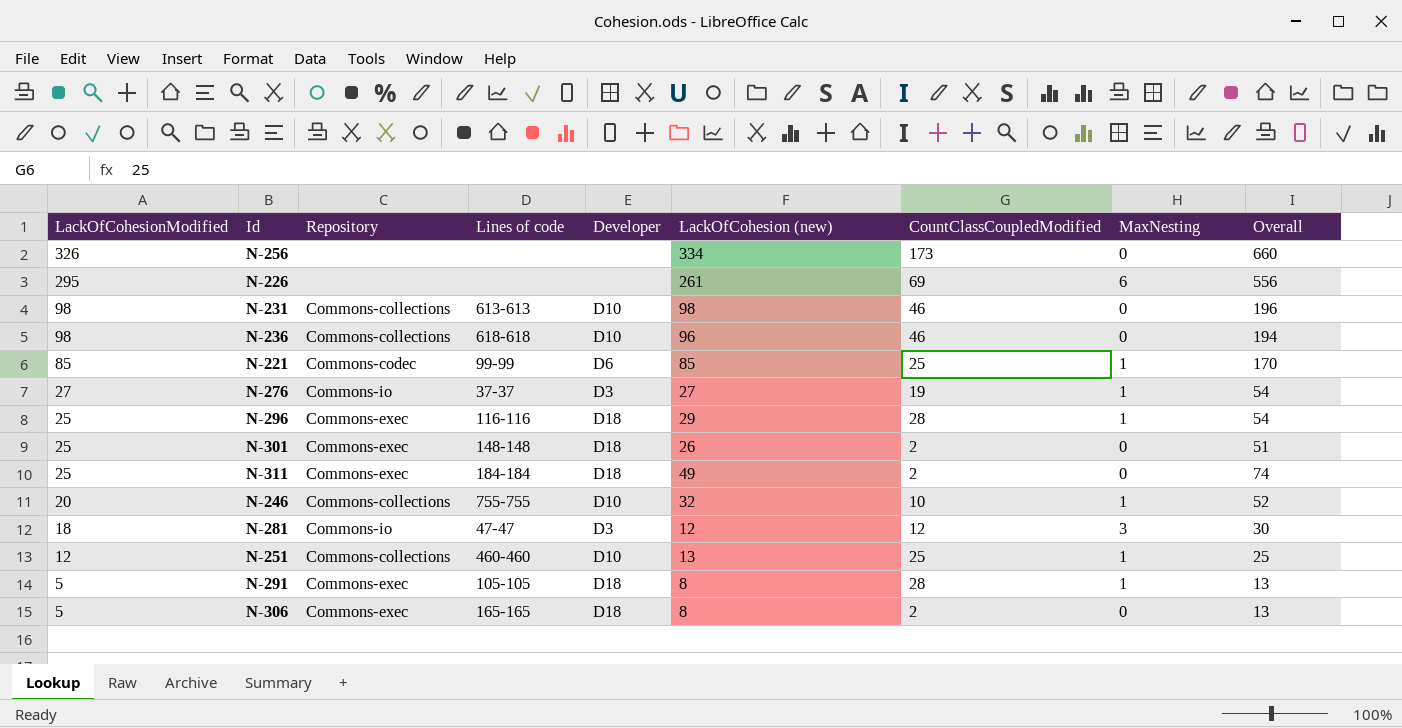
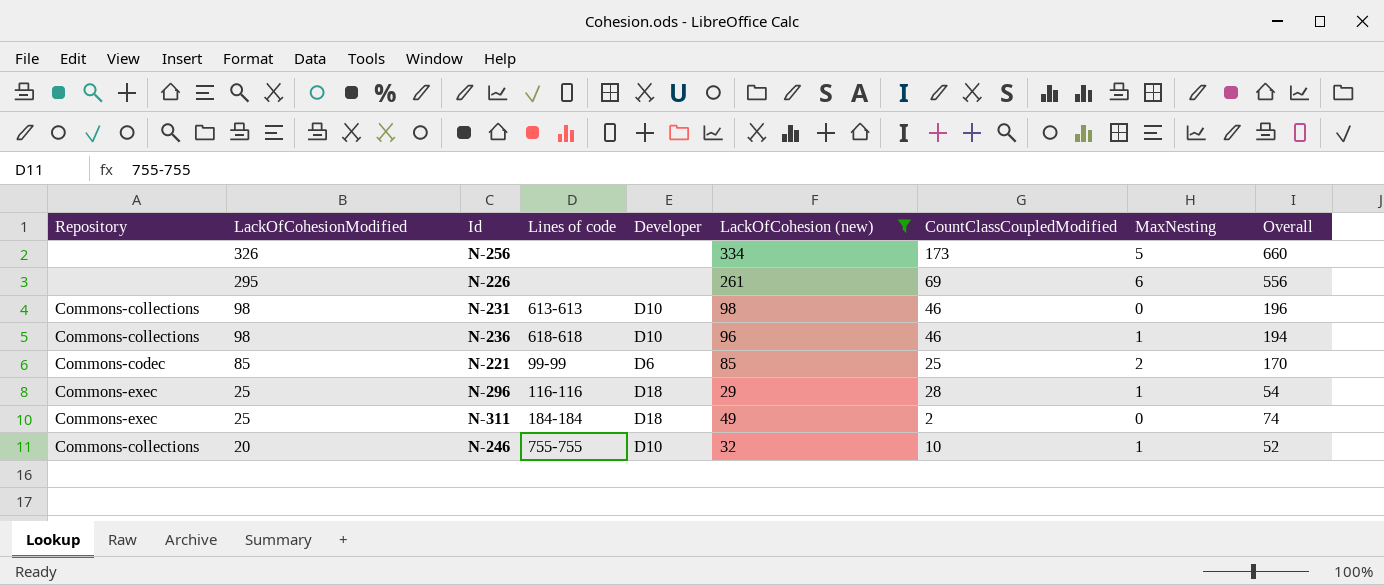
filter: none -> LackOfCohesion (new) >= 29
column Repository | position: 3 -> 1
N-256 | MaxNesting: 0 -> 5
N-236 | MaxNesting: 0 -> 1
N-221 | MaxNesting: 1 -> 2

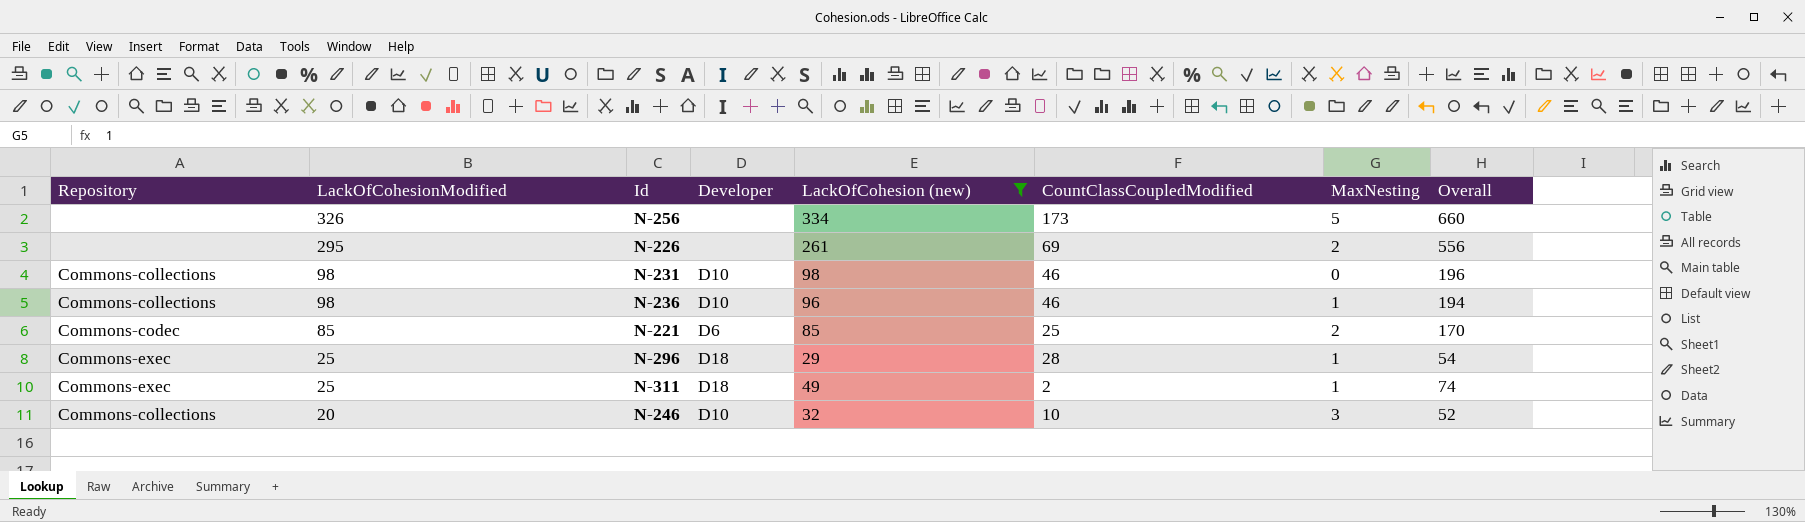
column Lines of code | position: 4 -> none
N-226 | MaxNesting: 6 -> 2
N-311 | MaxNesting: 0 -> 1
N-246 | MaxNesting: 1 -> 3

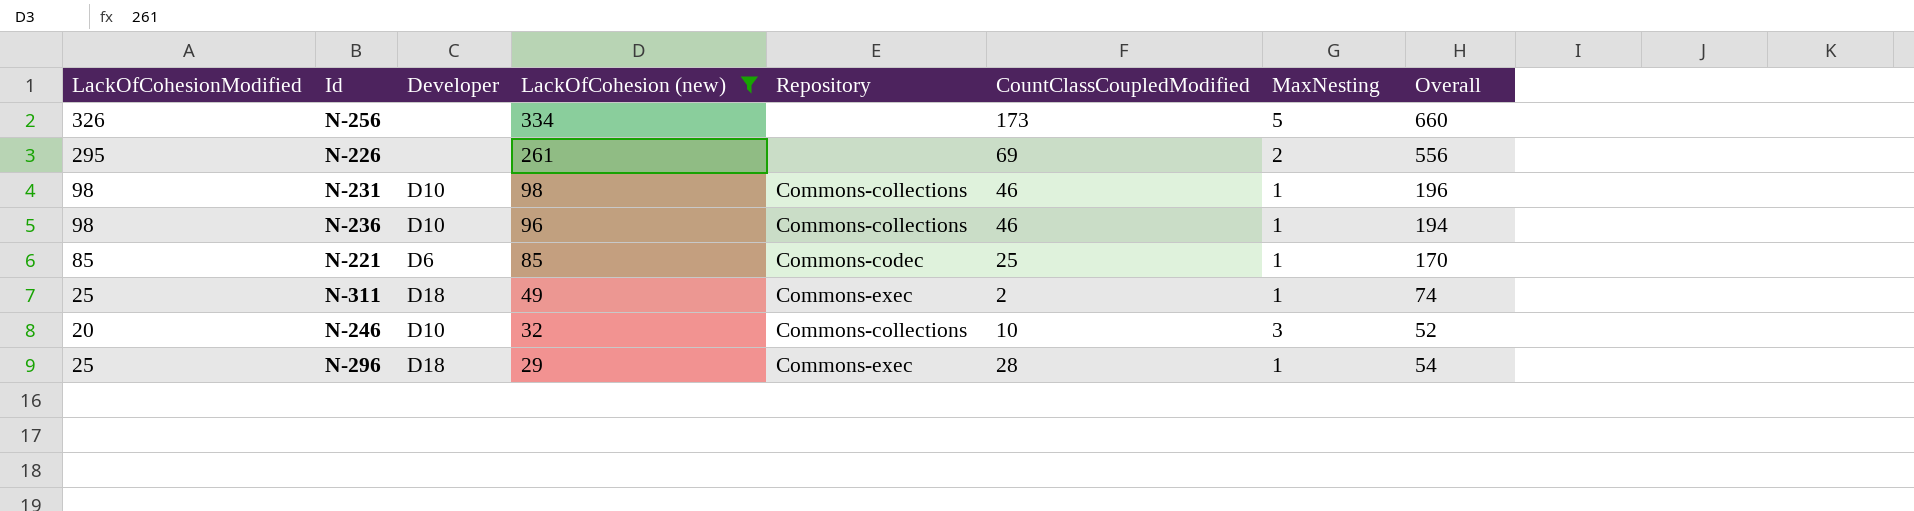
row order: LackOfCohesionModified descending -> LackOfCohesion (new) descending
column Repository | position: 1 -> 5
N-231 | MaxNesting: 0 -> 1
N-221 | MaxNesting: 2 -> 1

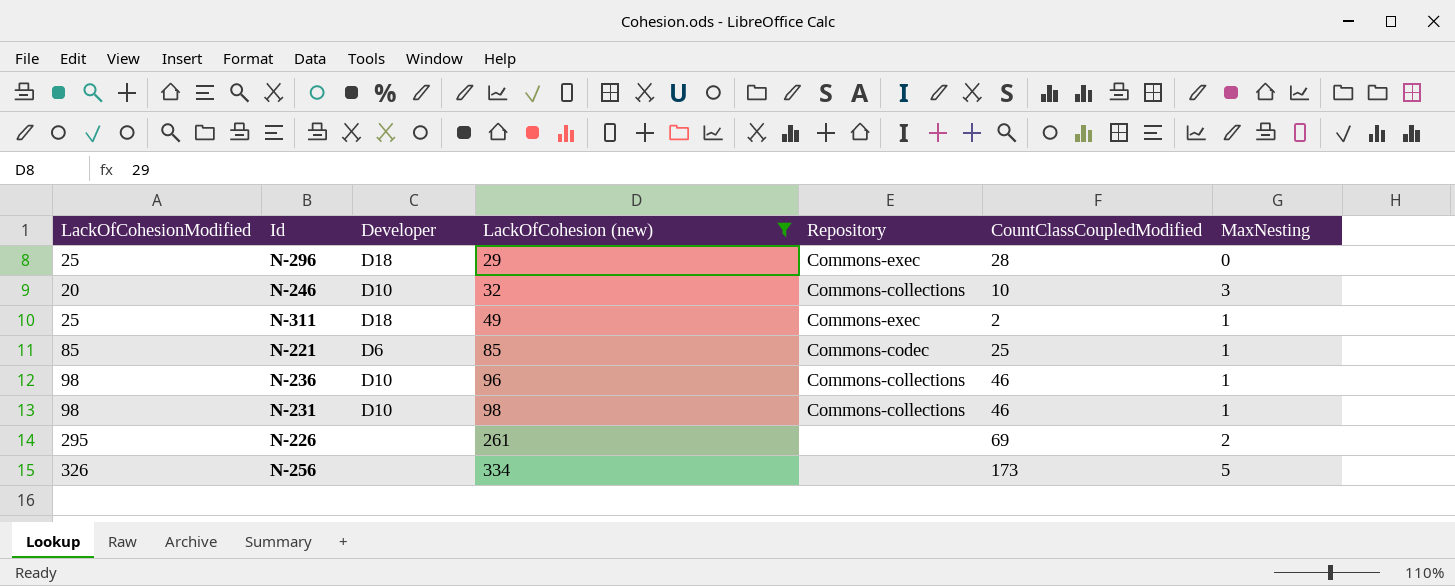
row order: LackOfCohesion (new) descending -> LackOfCohesion (new) ascending
column Overall | formula: [LackOfCohesionModified] + [LackOfCohesion (new)] -> none
N-296 | MaxNesting: 1 -> 0

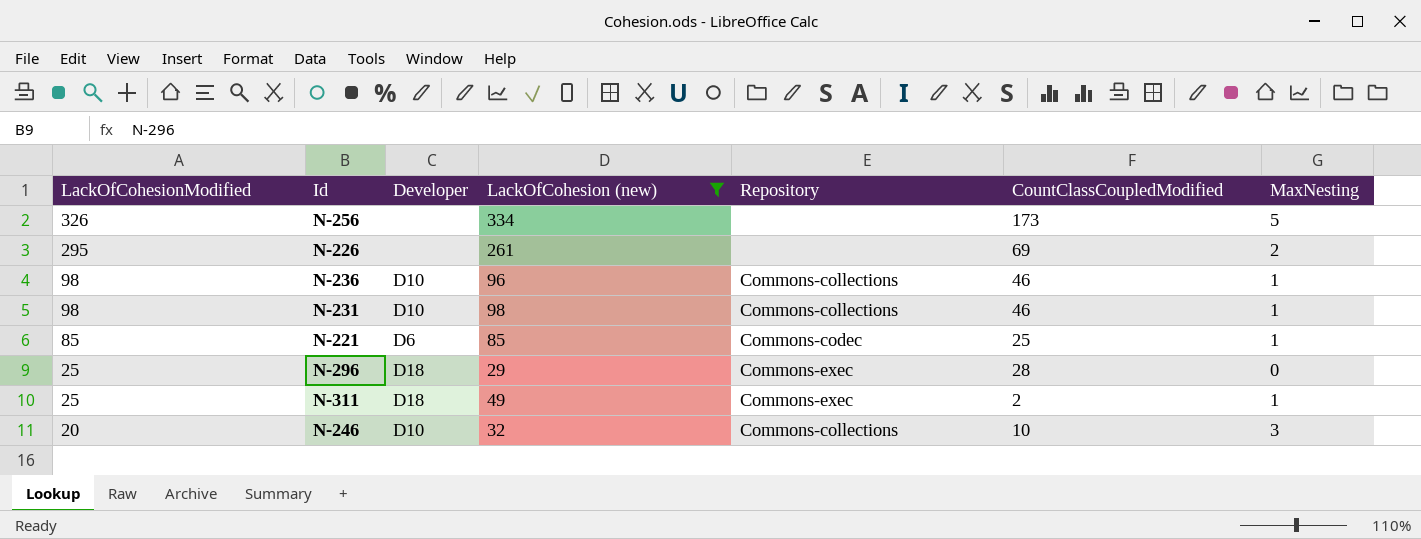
row order: LackOfCohesion (new) ascending -> LackOfCohesionModified descending

